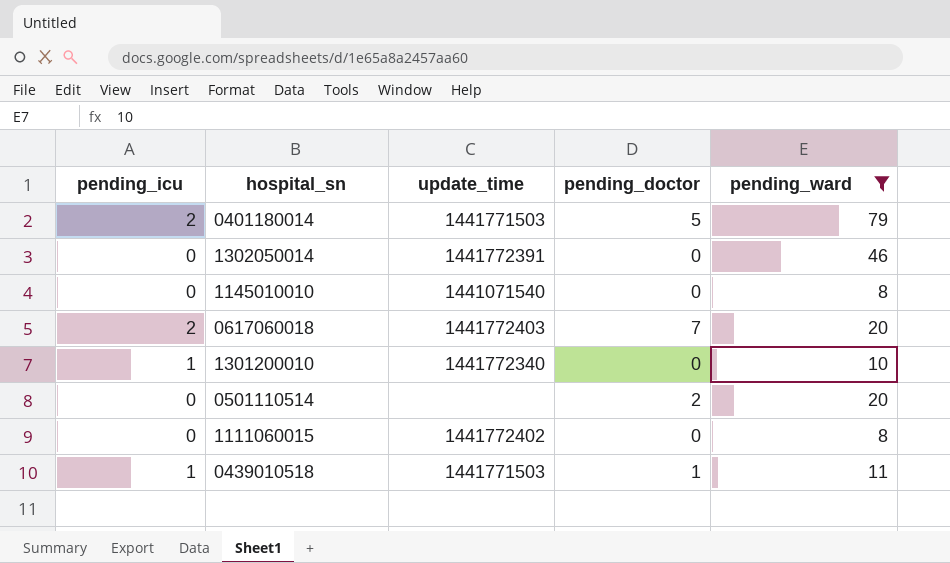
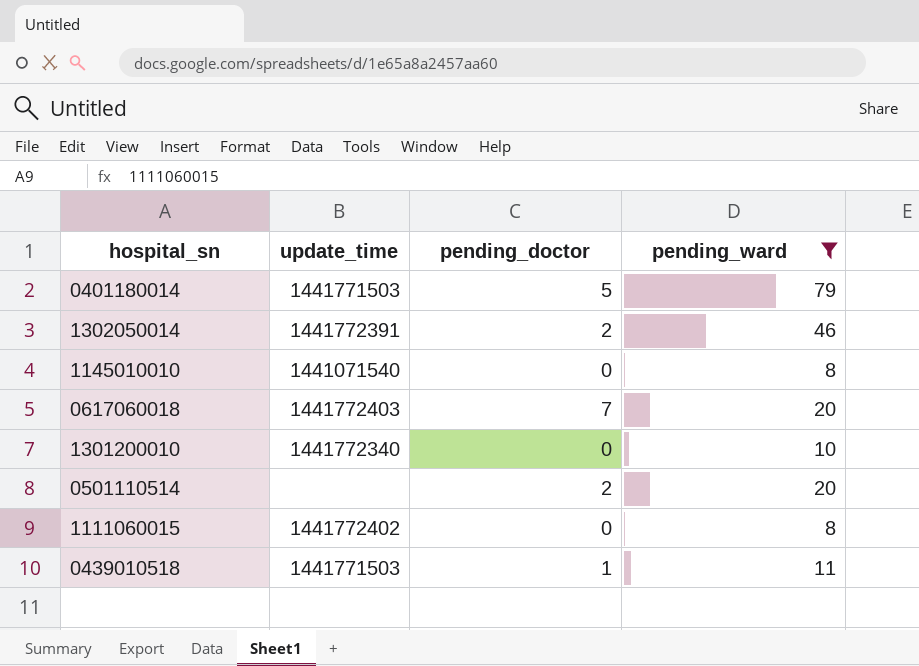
column pending_icu | position: 1 -> none
1302050014 | pending_doctor: 0 -> 2

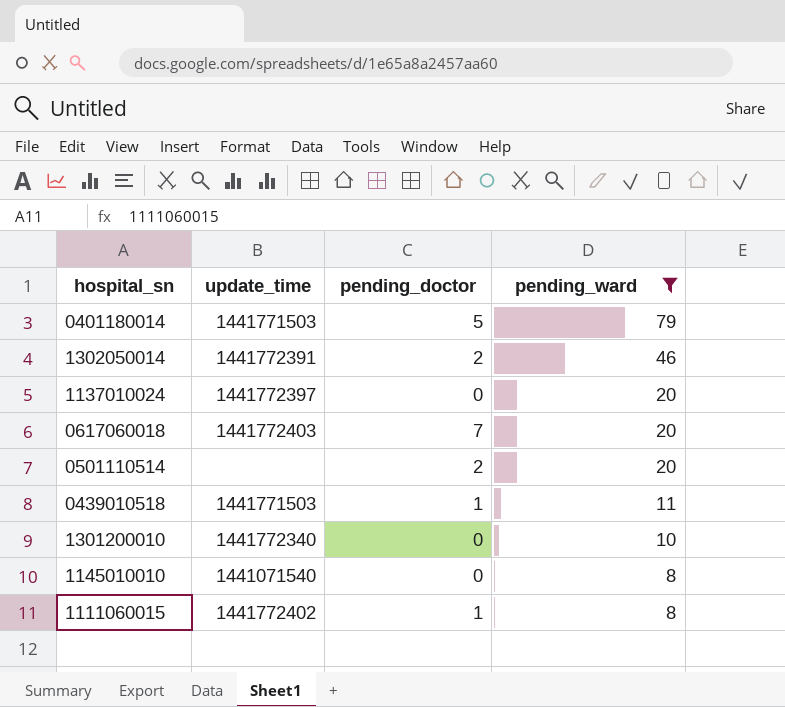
row order: none -> pending_ward descending
row 1137010024: none -> 1441772397 | 0 | 20
1111060015 | pending_doctor: 0 -> 1

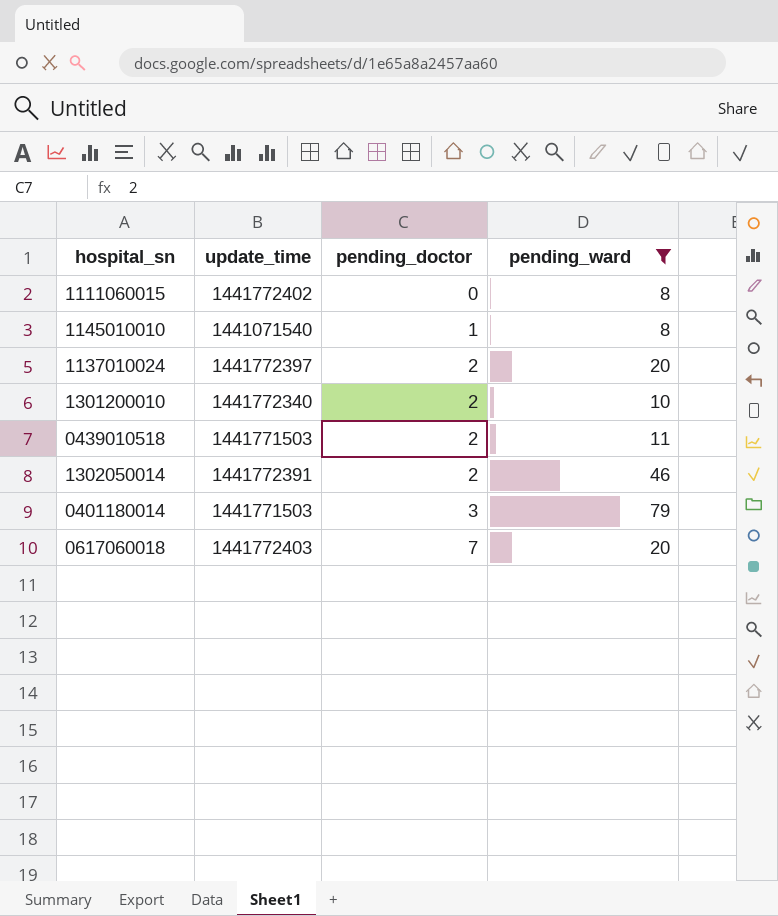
row order: pending_ward descending -> pending_doctor ascending
row 0501110514: none | 2 | 20 -> none
1111060015 | pending_doctor: 1 -> 0
1145010010 | pending_doctor: 0 -> 1
1137010024 | pending_doctor: 0 -> 2
1301200010 | pending_doctor: 0 -> 2
0439010518 | pending_doctor: 1 -> 2
0401180014 | pending_doctor: 5 -> 3

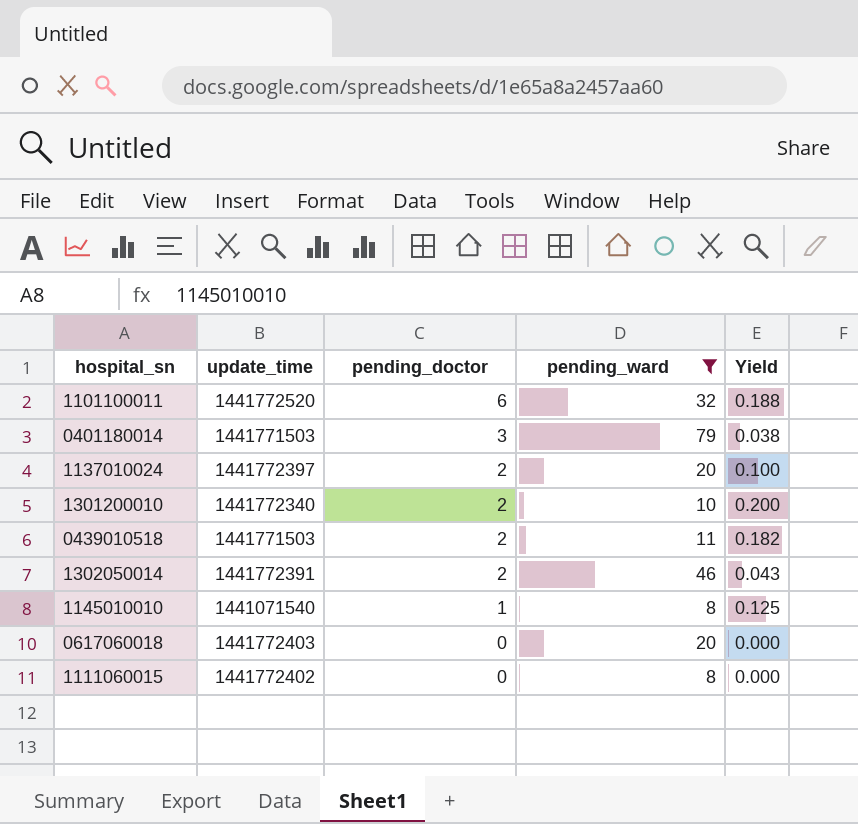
row order: pending_doctor ascending -> pending_doctor descending
column Yield | formula: none -> [pending_doctor] / [pending_ward]
row 1101100011: none -> 1441772520 | 6 | 32 | 0.188
0617060018 | pending_doctor: 7 -> 0

